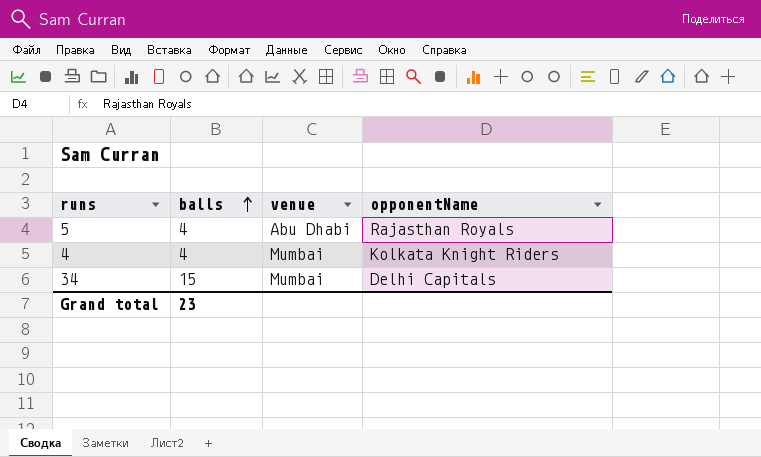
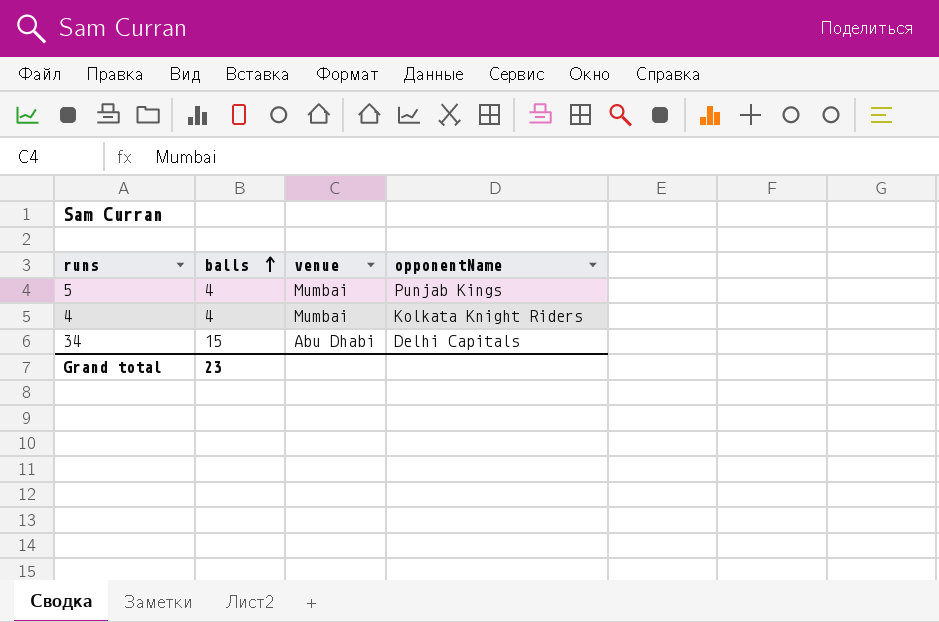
5 | venue: Abu Dhabi -> Mumbai
5 | opponentName: Rajasthan Royals -> Punjab Kings
34 | venue: Mumbai -> Abu Dhabi

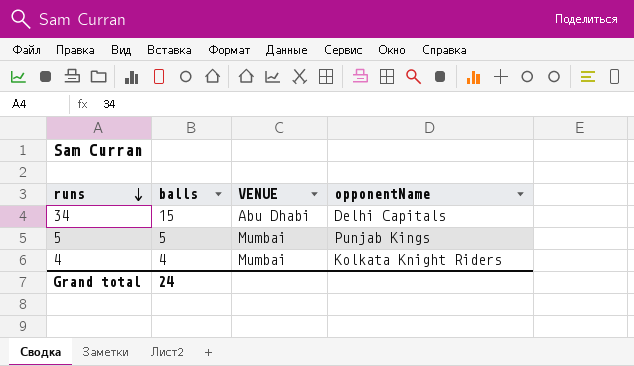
row order: balls ascending -> runs descending
column name: venue -> VENUE
5 | balls: 4 -> 5
Grand total | balls: 23 -> 24

